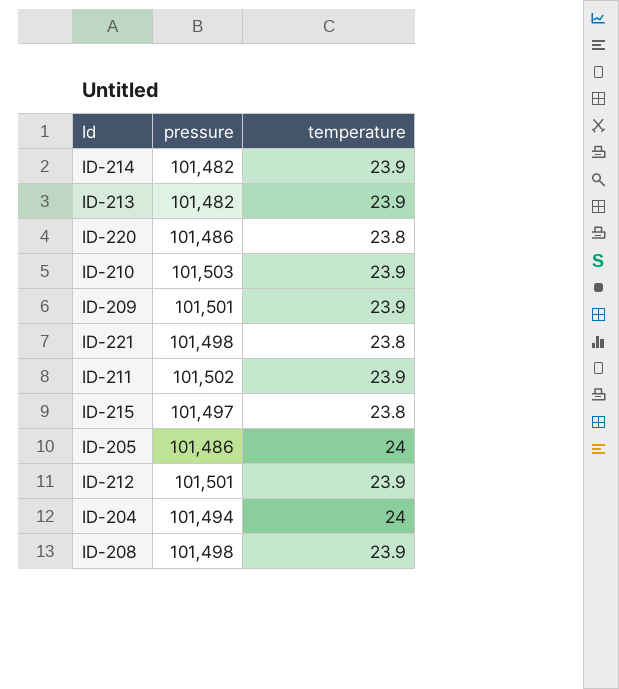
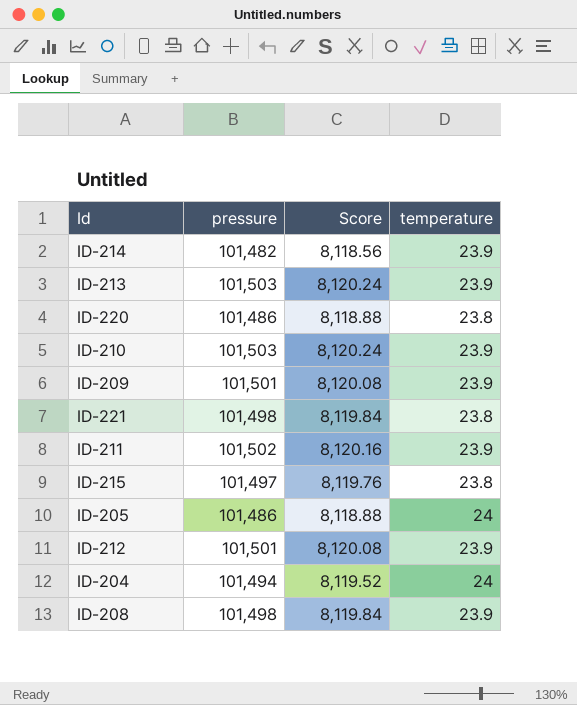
column Score | formula: none -> [pressure] * 0.08
ID-213 | pressure: 101,482 -> 101,503

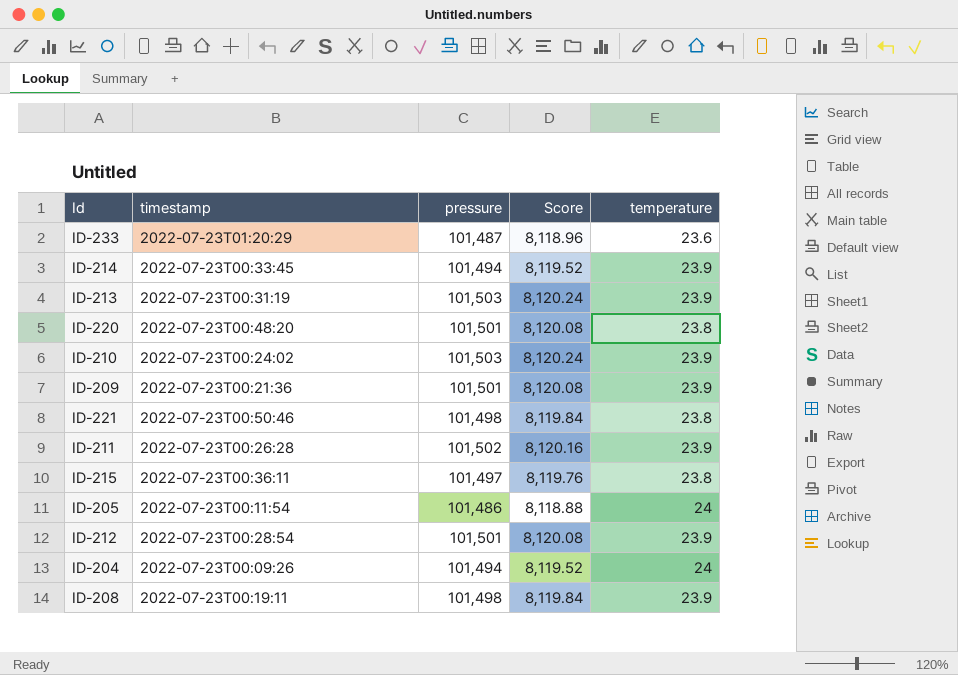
column timestamp | position: none -> 2
row ID-233: none -> 2022-07-23T01:20:29 | 101,487 | 8,118.96 | 23.6
ID-214 | pressure: 101,482 -> 101,494
ID-214 | Score: 8,118.56 -> 8,119.52
ID-220 | pressure: 101,486 -> 101,501
ID-220 | Score: 8,118.88 -> 8,120.08

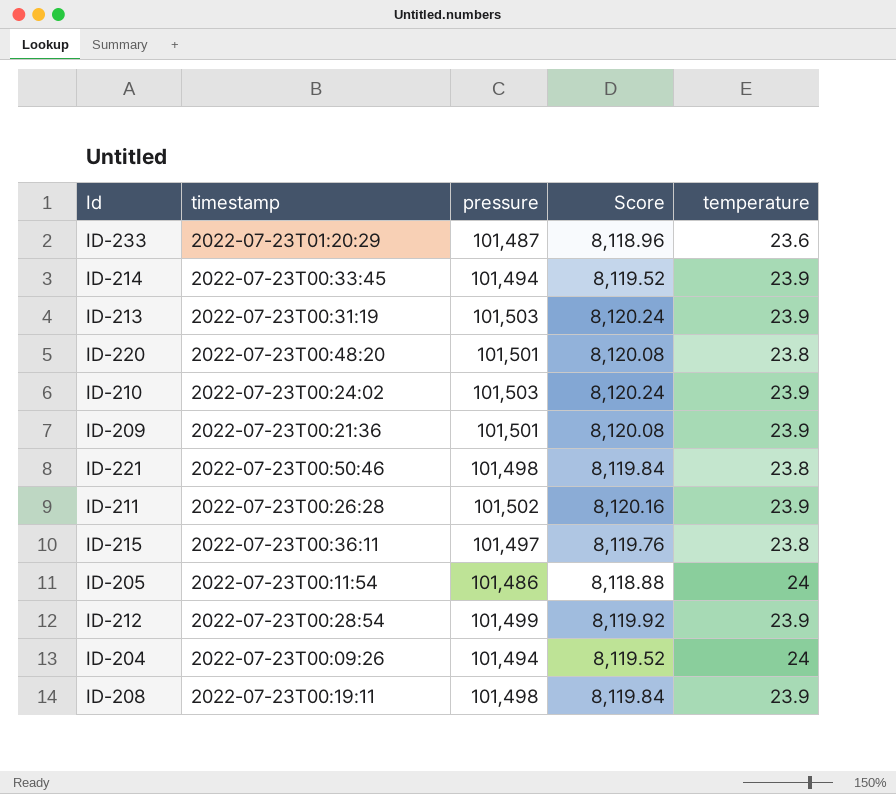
ID-212 | pressure: 101,501 -> 101,499
ID-212 | Score: 8,120.08 -> 8,119.92

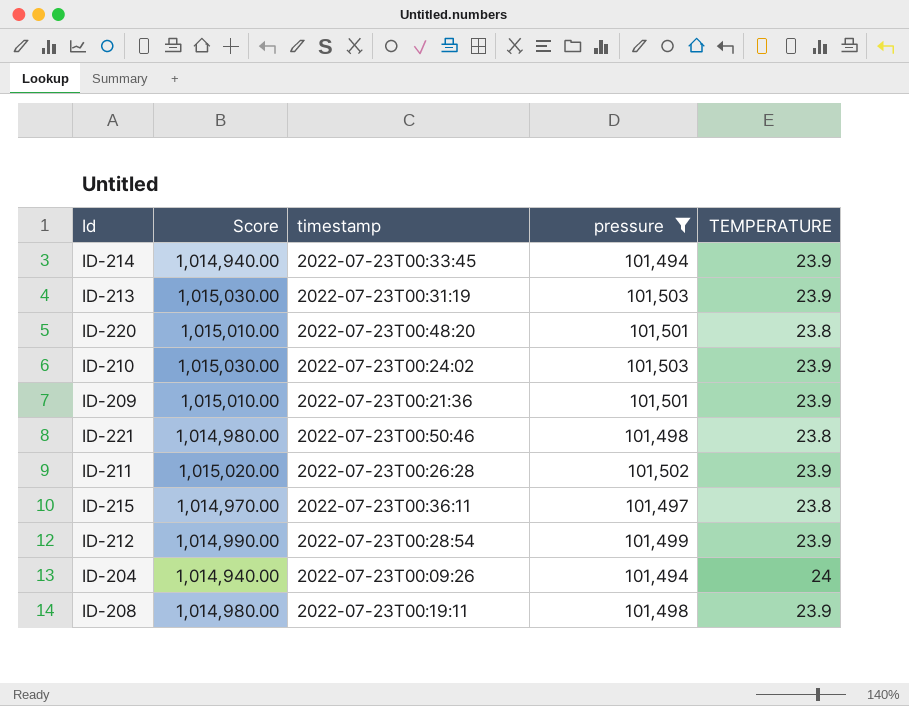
filter: none -> pressure >= 101,494
column Score | formula: [pressure] * 0.08 -> [pressure] * 10
column Score | position: 4 -> 2
column name: temperature -> TEMPERATURE

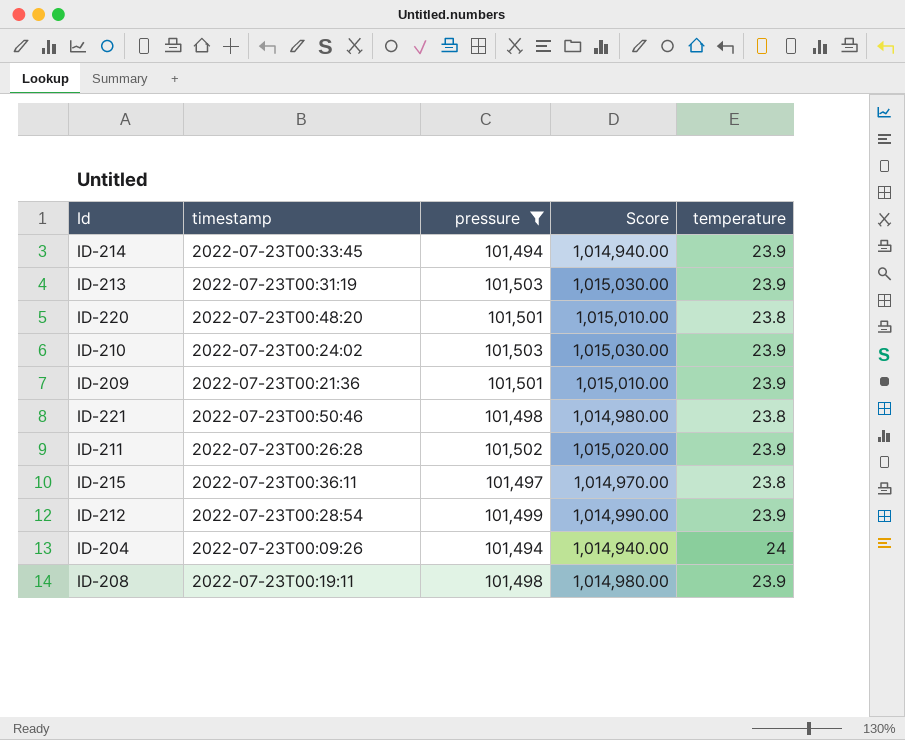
column Score | position: 2 -> 4
column name: TEMPERATURE -> temperature

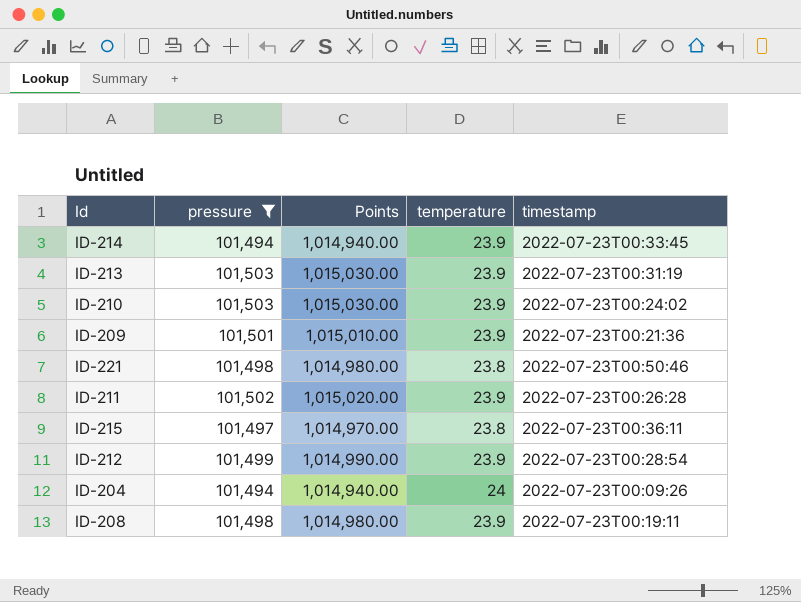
column name: Score -> Points
column timestamp | position: 2 -> 5
row ID-220: 2022-07-23T00:48:20 | 101,501 | 1,015,010.00 | 23.8 -> none

